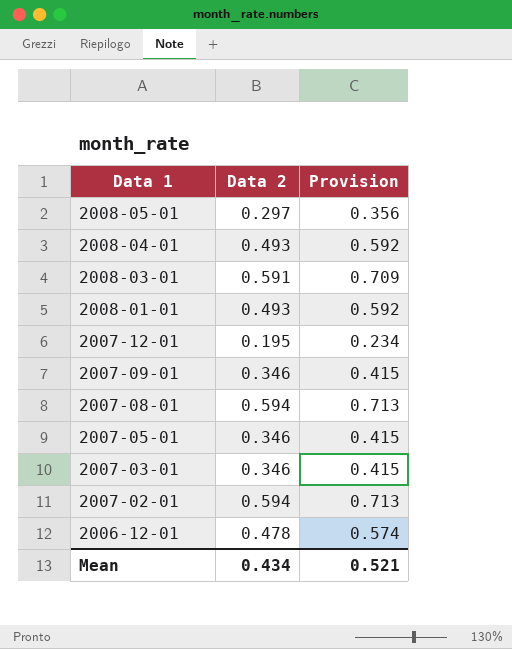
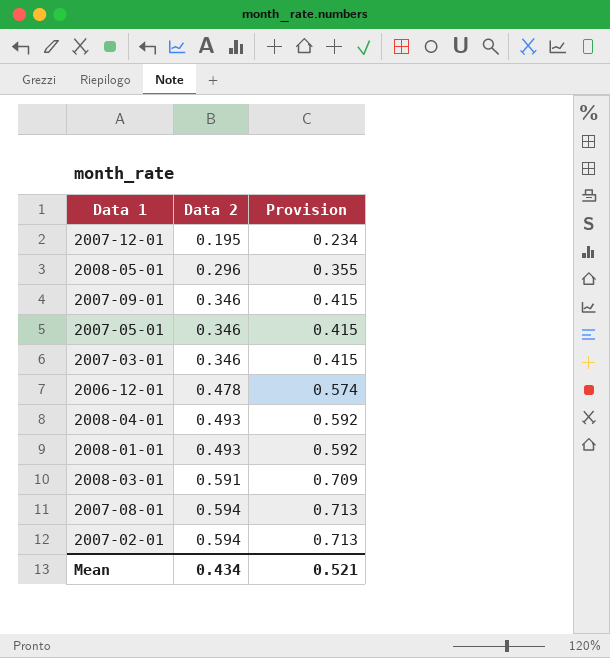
row order: Data 1 descending -> Data 2 ascending
2008-05-01 | Data 2: 0.297 -> 0.296
2008-05-01 | Provision: 0.356 -> 0.355

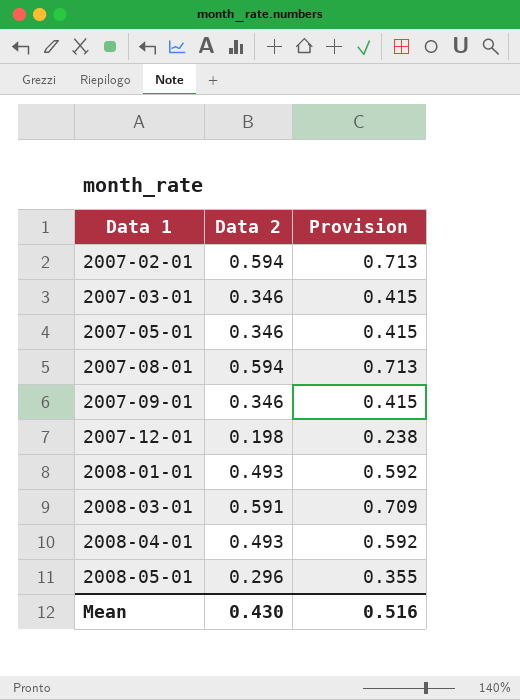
row order: Data 2 ascending -> Data 1 ascending
row 2006-12-01: 0.478 | 0.574 -> none
2007-12-01 | Data 2: 0.195 -> 0.198
2007-12-01 | Provision: 0.234 -> 0.238
Mean | Data 2: 0.434 -> 0.430
Mean | Provision: 0.521 -> 0.516

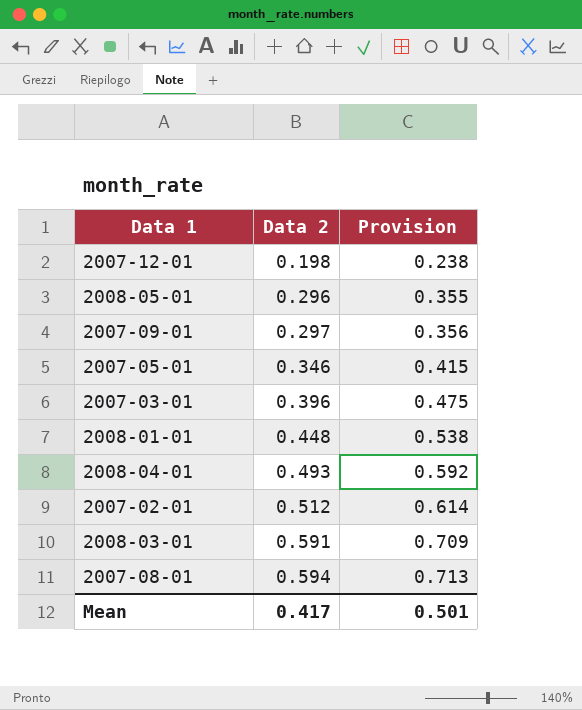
row order: Data 1 ascending -> Data 2 ascending
2007-09-01 | Data 2: 0.346 -> 0.297
2007-09-01 | Provision: 0.415 -> 0.356
2007-03-01 | Data 2: 0.346 -> 0.396
2007-03-01 | Provision: 0.415 -> 0.475
2008-01-01 | Data 2: 0.493 -> 0.448
2008-01-01 | Provision: 0.592 -> 0.538
2007-02-01 | Data 2: 0.594 -> 0.512
2007-02-01 | Provision: 0.713 -> 0.614
Mean | Data 2: 0.430 -> 0.417
Mean | Provision: 0.516 -> 0.501

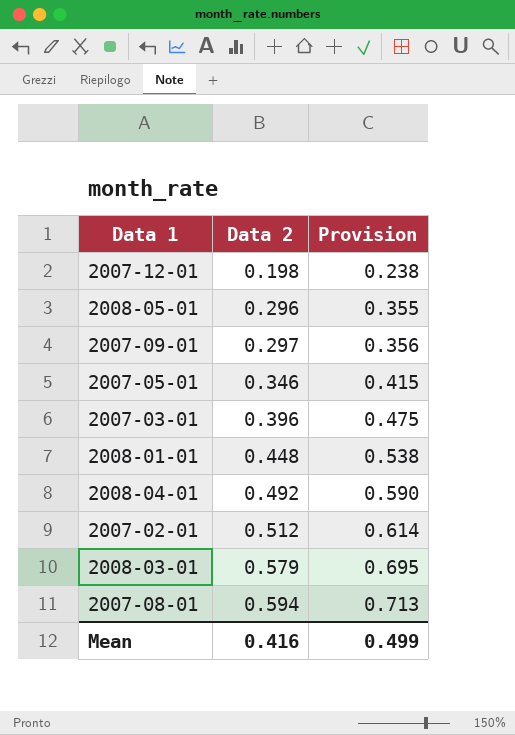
2008-04-01 | Data 2: 0.493 -> 0.492
2008-04-01 | Provision: 0.592 -> 0.590
2008-03-01 | Data 2: 0.591 -> 0.579
2008-03-01 | Provision: 0.709 -> 0.695
Mean | Data 2: 0.417 -> 0.416
Mean | Provision: 0.501 -> 0.499

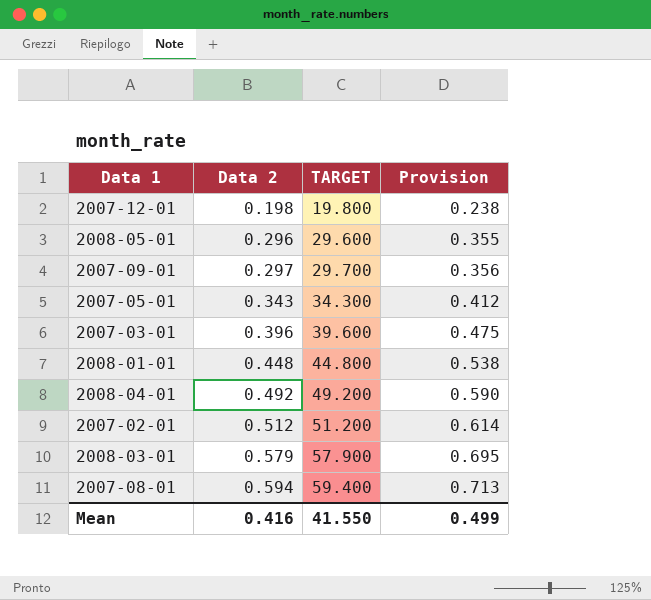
column TARGET | formula: none -> [Data 2] * 100
2007-05-01 | Data 2: 0.346 -> 0.343
2007-05-01 | Provision: 0.415 -> 0.412

